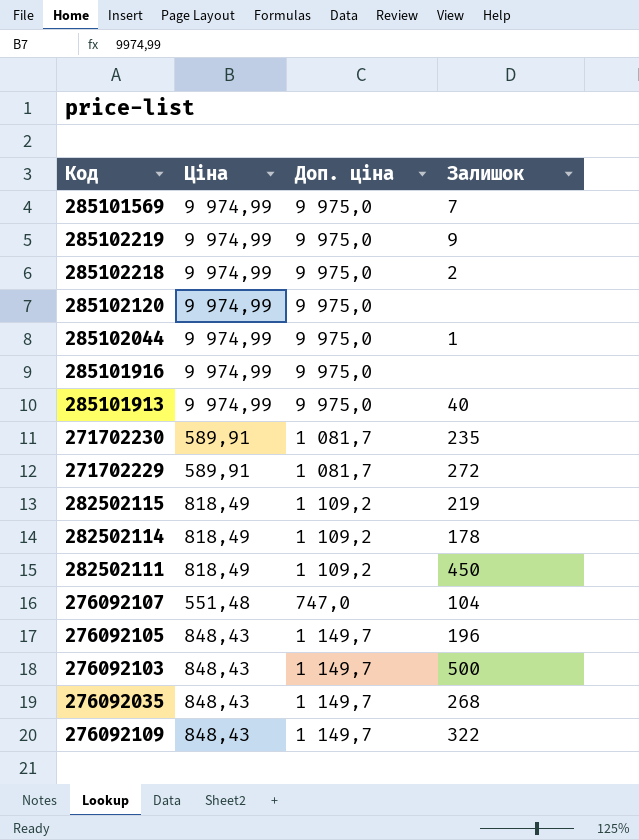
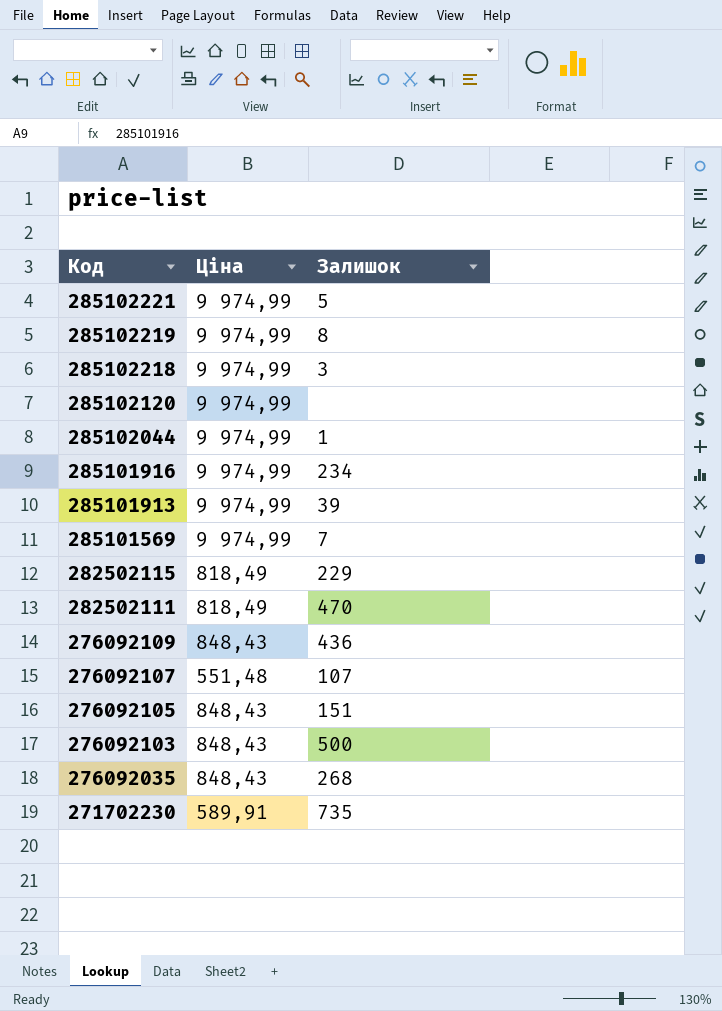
row order: none -> Код descending
column Доп. ціна | position: 3 -> none
row 271702229: 589,91 | 1 081,7 | 272 -> none
row 282502114: 818,49 | 1 109,2 | 178 -> none
row 285102221: none -> 9 974,99 | 5
285102219 | Залишок: 9 -> 8
285102218 | Залишок: 2 -> 3
285101916 | Залишок: none -> 234
285101913 | Залишок: 40 -> 39
282502115 | Залишок: 219 -> 229
282502111 | Залишок: 450 -> 470
276092109 | Залишок: 322 -> 436
276092107 | Залишок: 104 -> 107
276092105 | Залишок: 196 -> 151
271702230 | Залишок: 235 -> 735

